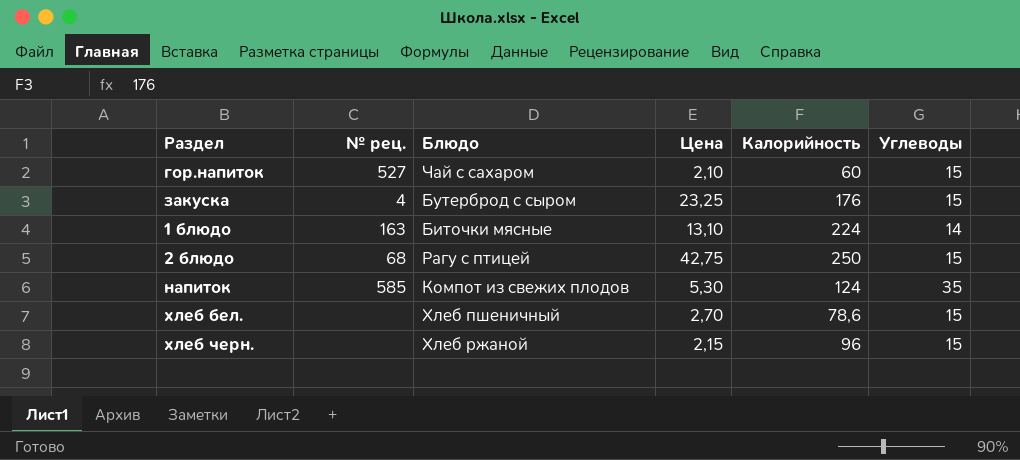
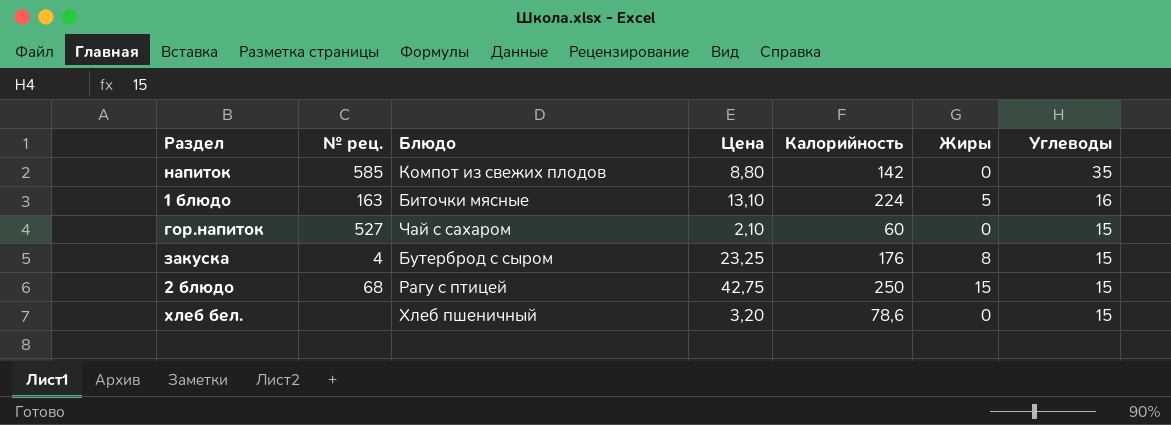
row order: none -> Углеводы descending
column Жиры | position: none -> 6
row хлеб черн.: none | Хлеб ржаной | 2,15 | 96 | 15 -> none
напиток | Цена: 5,30 -> 8,80
напиток | Калорийность: 124 -> 142
1 блюдо | Углеводы: 14 -> 16
хлеб бел. | Цена: 2,70 -> 3,20

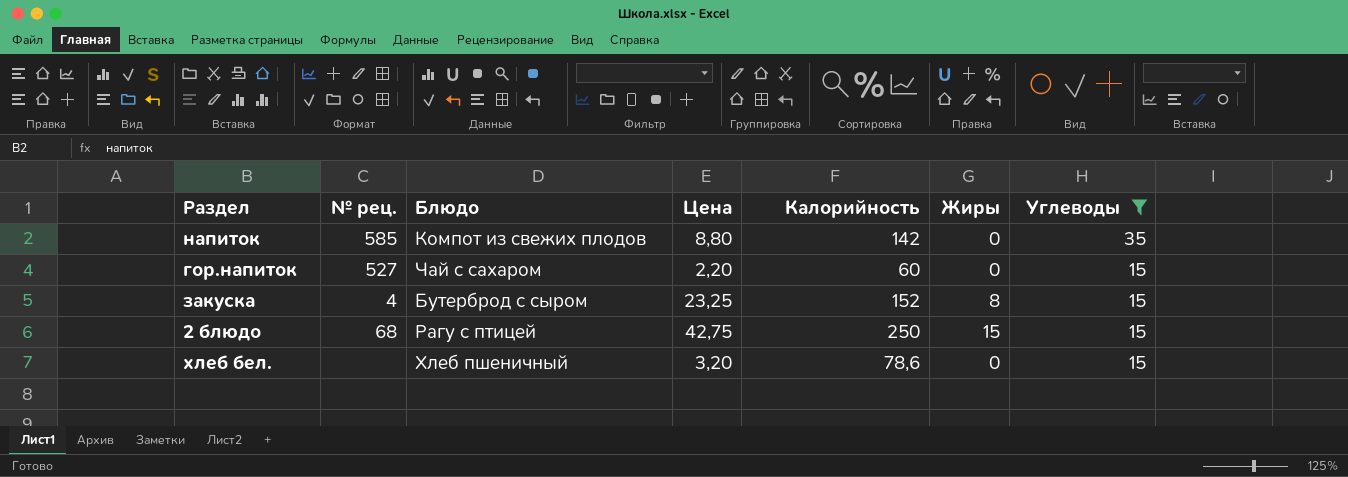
filter: none -> Углеводы != 16
гор.напиток | Цена: 2,10 -> 2,20
закуска | Калорийность: 176 -> 152

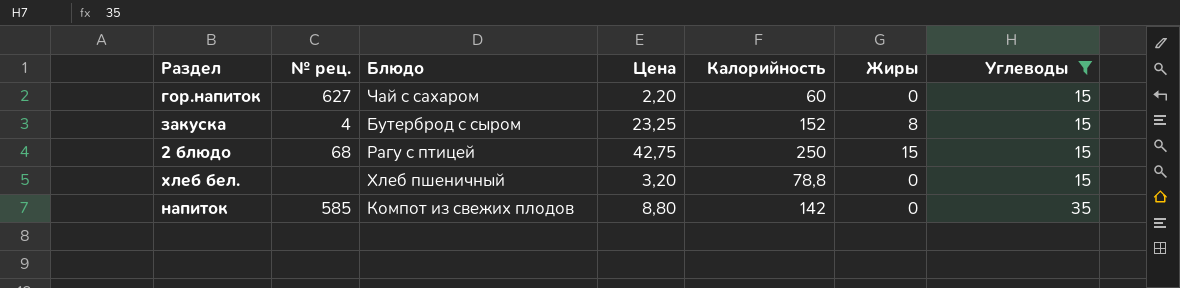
row order: Углеводы descending -> Углеводы ascending
гор.напиток | № рец.: 527 -> 627
хлеб бел. | Калорийность: 78,6 -> 78,8

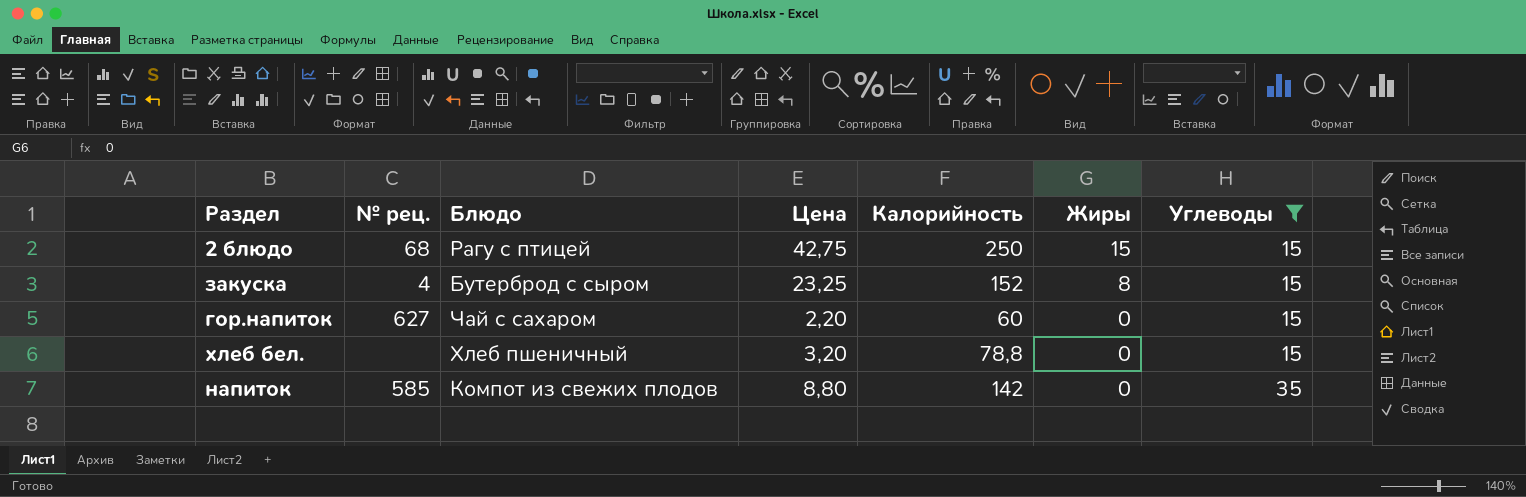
row order: Углеводы ascending -> Жиры descending

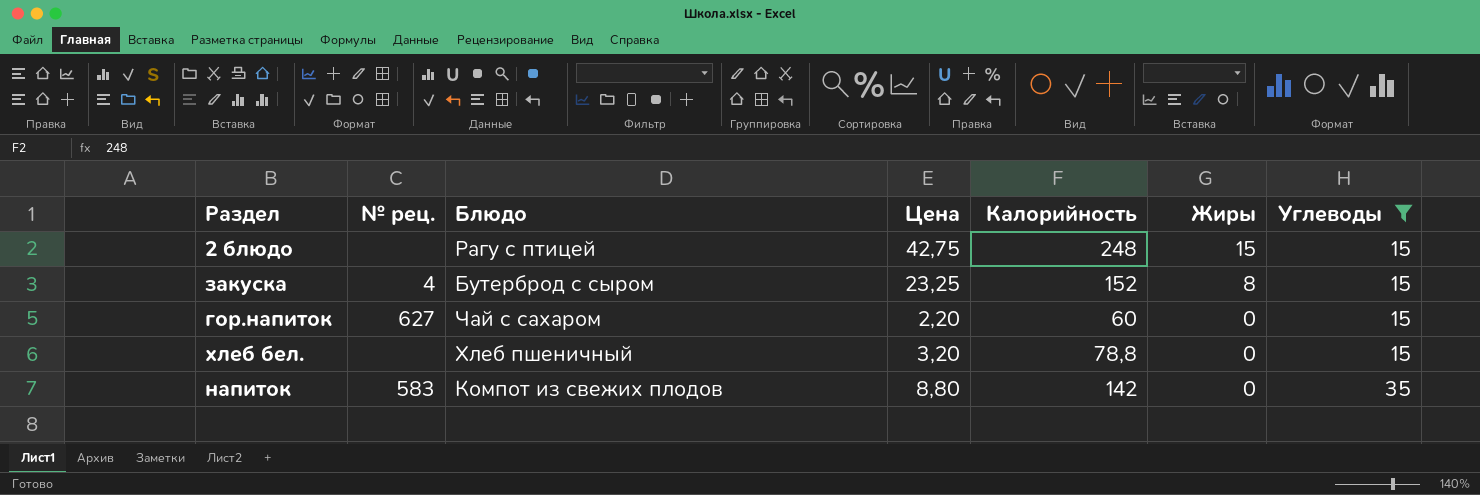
2 блюдо | № рец.: 68 -> none
2 блюдо | Калорийность: 250 -> 248
напиток | № рец.: 585 -> 583

